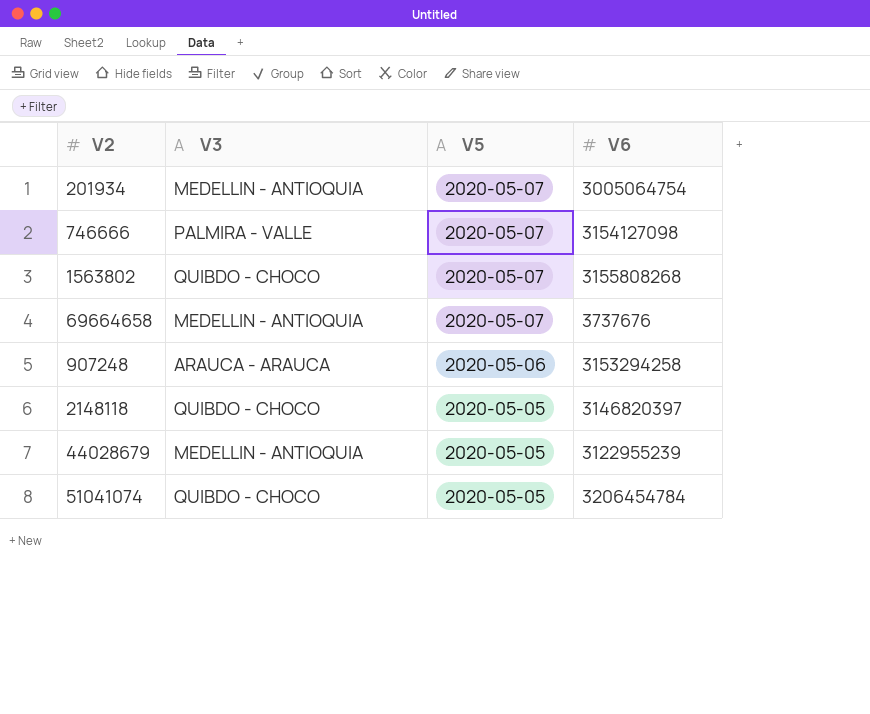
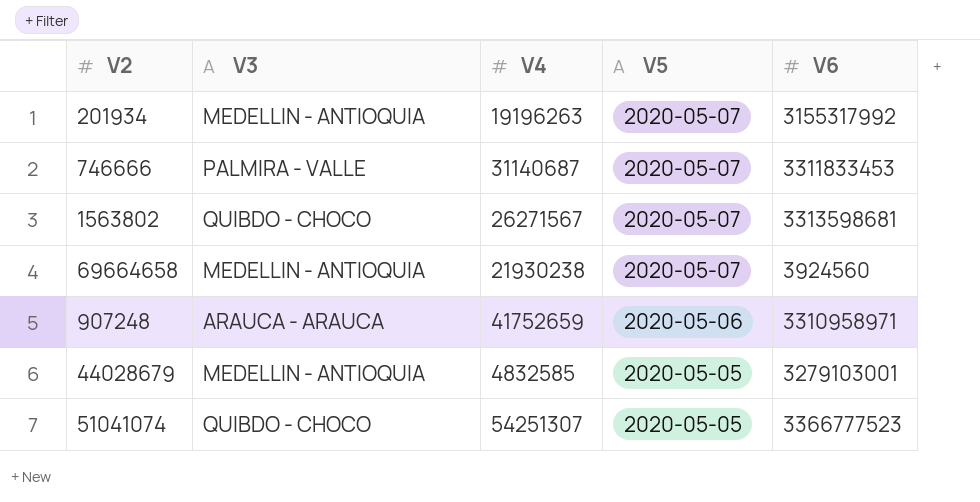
column V4 | position: none -> 3
row 2148118: QUIBDO - CHOCO | 2020-05-05 | 3146820397 -> none
201934 | V6: 3005064754 -> 3155317992
746666 | V6: 3154127098 -> 3311833453
1563802 | V6: 3155808268 -> 3313598681
69664658 | V6: 3737676 -> 3924560
907248 | V6: 3153294258 -> 3310958971
44028679 | V6: 3122955239 -> 3279103001
51041074 | V6: 3206454784 -> 3366777523

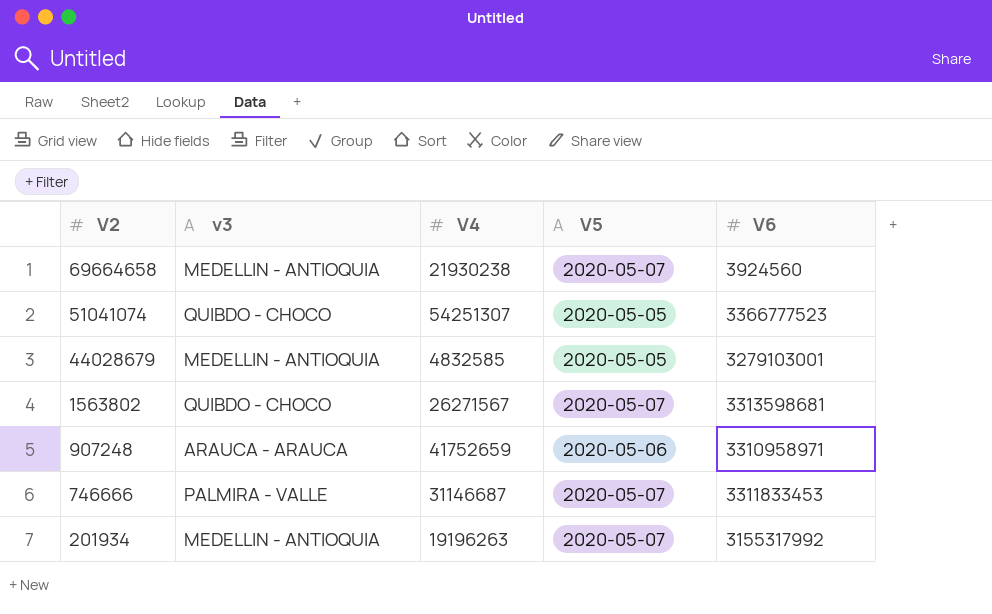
row order: V5 descending -> V2 descending
column name: V3 -> v3
746666 | V4: 31140687 -> 31146687

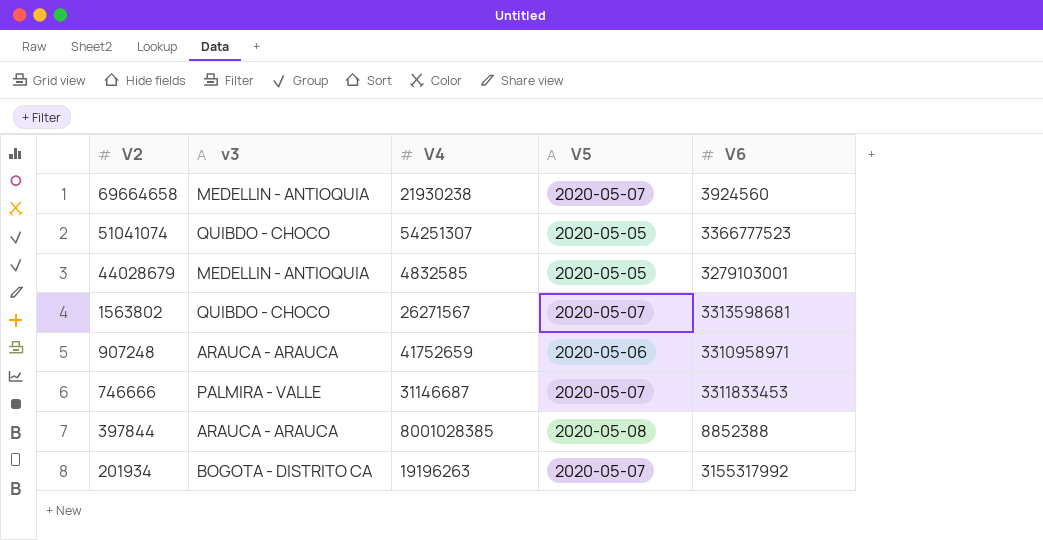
row 397844: none -> ARAUCA - ARAUCA | 8001028385 | 2020-05-08 | 8852388
201934 | v3: MEDELLIN - ANTIOQUIA -> BOGOTA - DISTRITO CA

